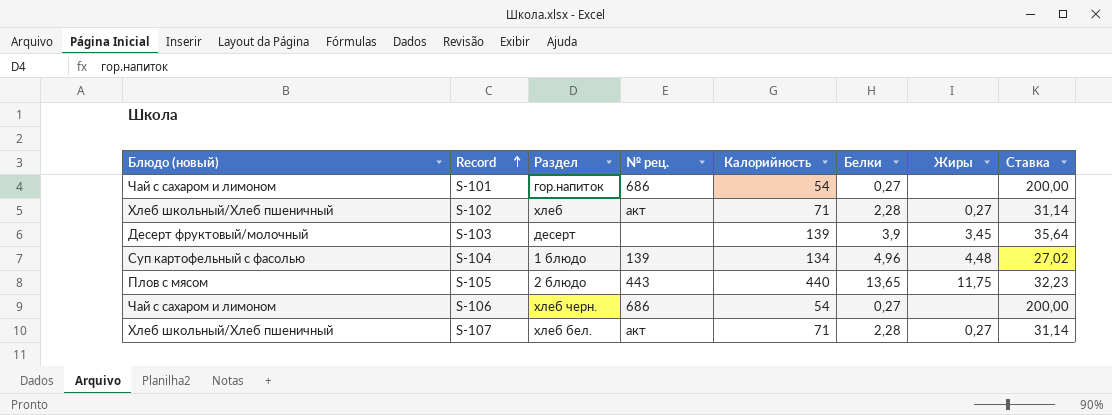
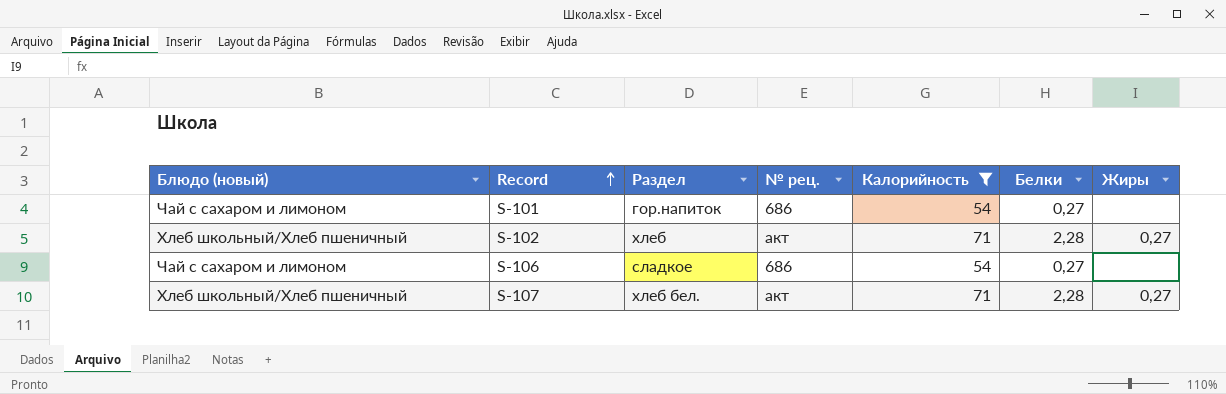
filter: none -> Калорийность <= 71
column Ставка | formula: [Калорийность] / [Белки] -> none
S-106 | Раздел: хлеб черн. -> сладкое

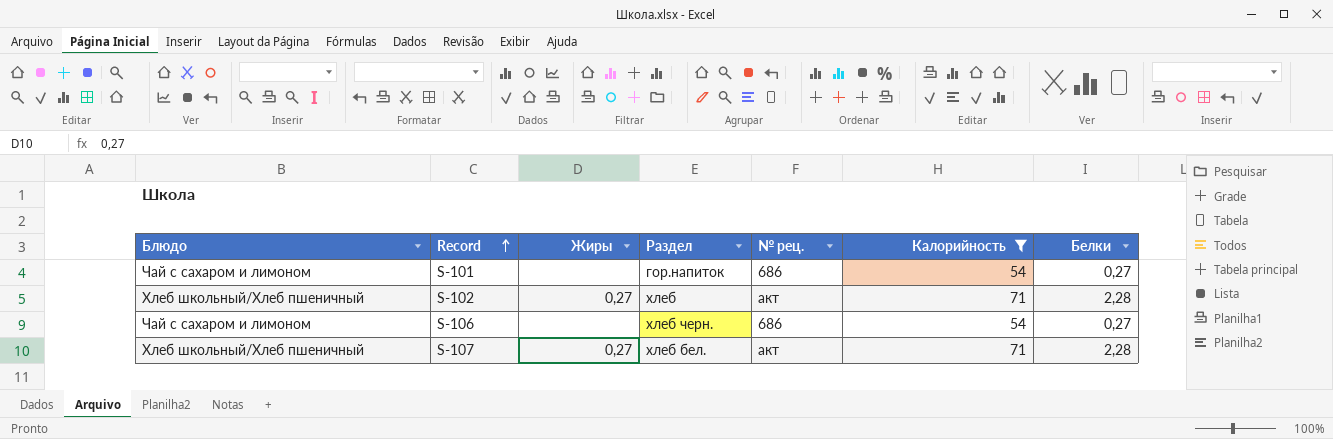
column name: Блюдо (новый) -> Блюдо
column Жиры | position: 7 -> 3
S-106 | Раздел: сладкое -> хлеб черн.

